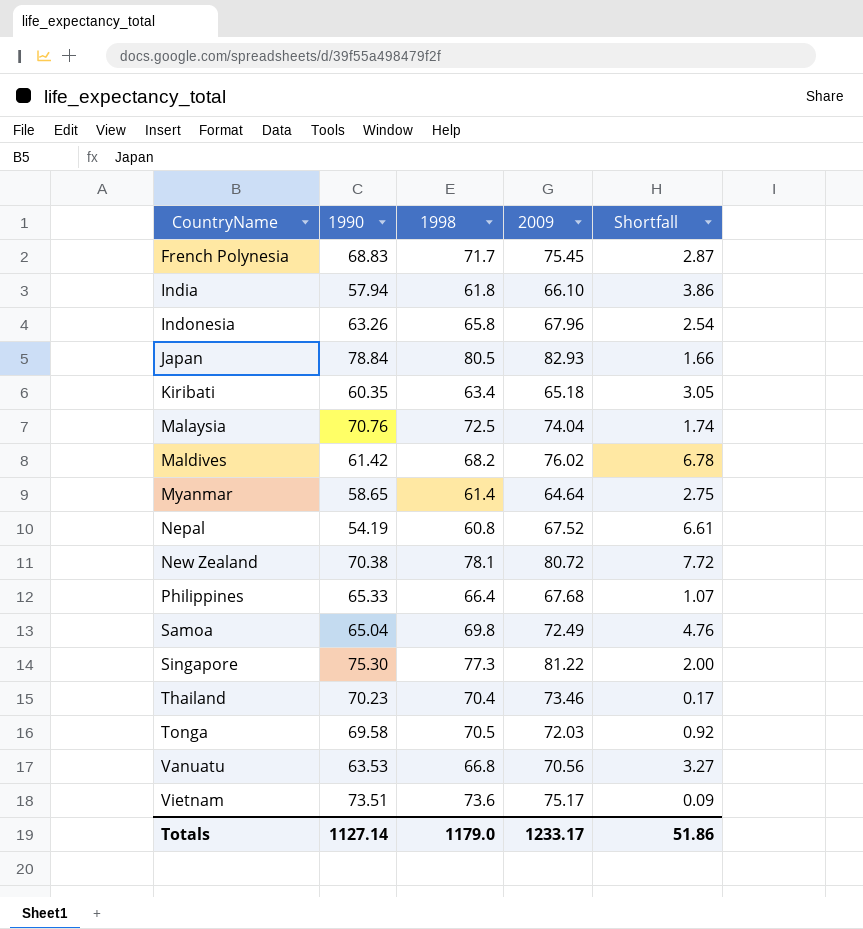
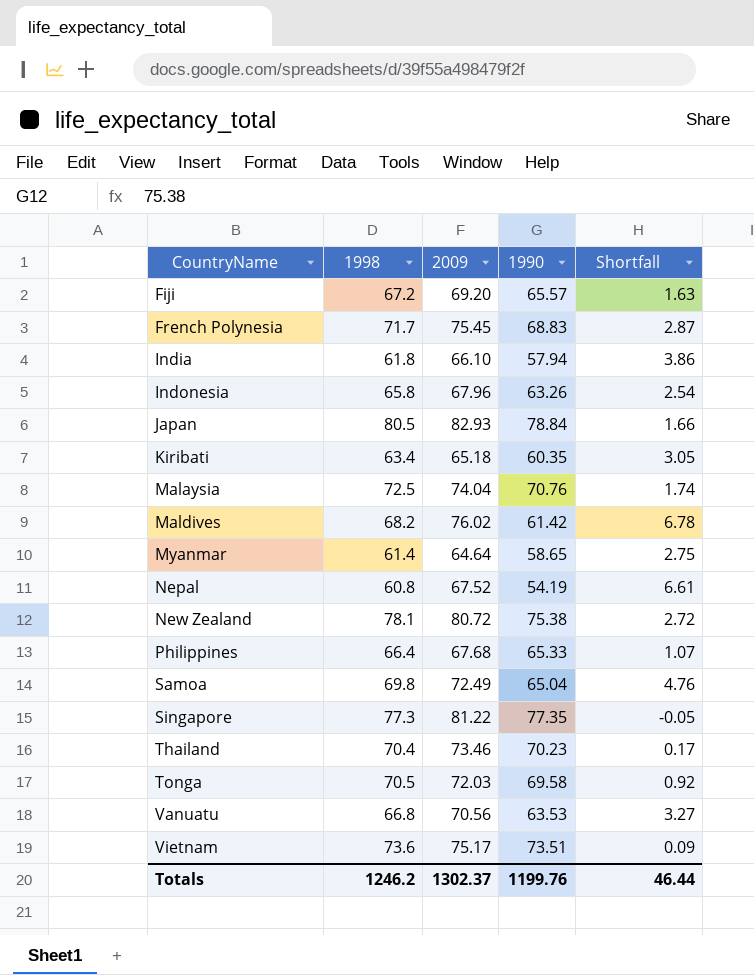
column 1990 | position: 2 -> 4
row Fiji: none -> 67.2 | 69.20 | 65.57 | 1.63
New Zealand | 1990: 70.38 -> 75.38
New Zealand | Shortfall: 7.72 -> 2.72
Singapore | 1990: 75.30 -> 77.35
Singapore | Shortfall: 2.00 -> -0.05
Totals | 1998: 1179.0 -> 1246.2
Totals | 2009: 1233.17 -> 1302.37
Totals | 1990: 1127.14 -> 1199.76
Totals | Shortfall: 51.86 -> 46.44

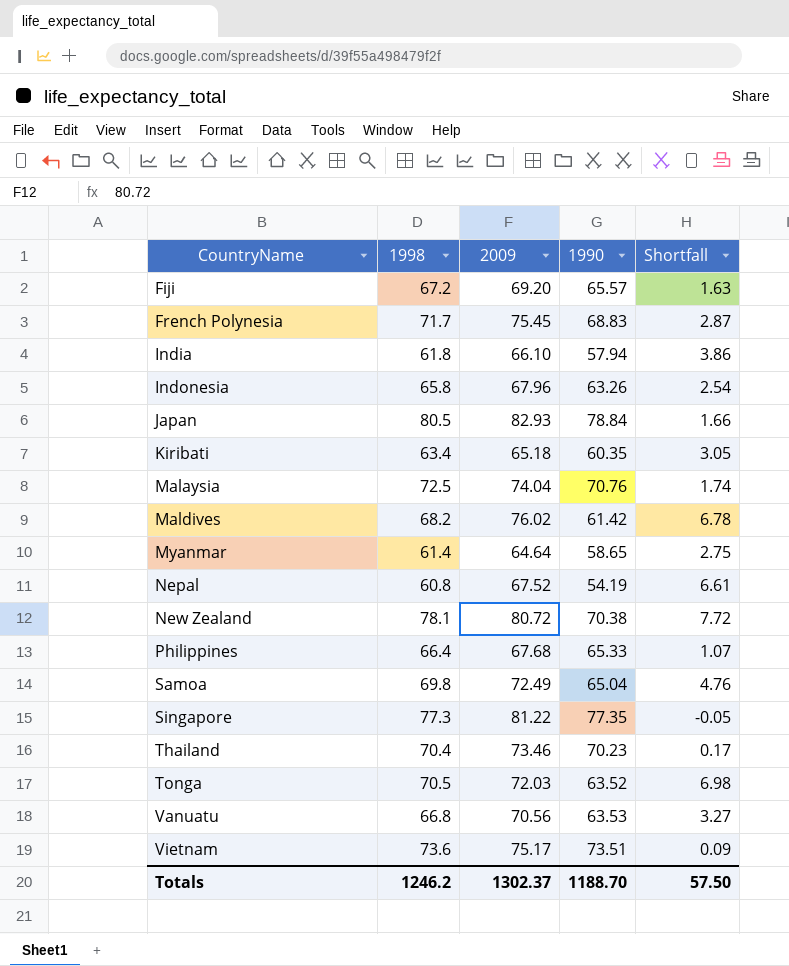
New Zealand | 1990: 75.38 -> 70.38
New Zealand | Shortfall: 2.72 -> 7.72
Tonga | 1990: 69.58 -> 63.52
Tonga | Shortfall: 0.92 -> 6.98
Totals | 1990: 1199.76 -> 1188.70
Totals | Shortfall: 46.44 -> 57.50

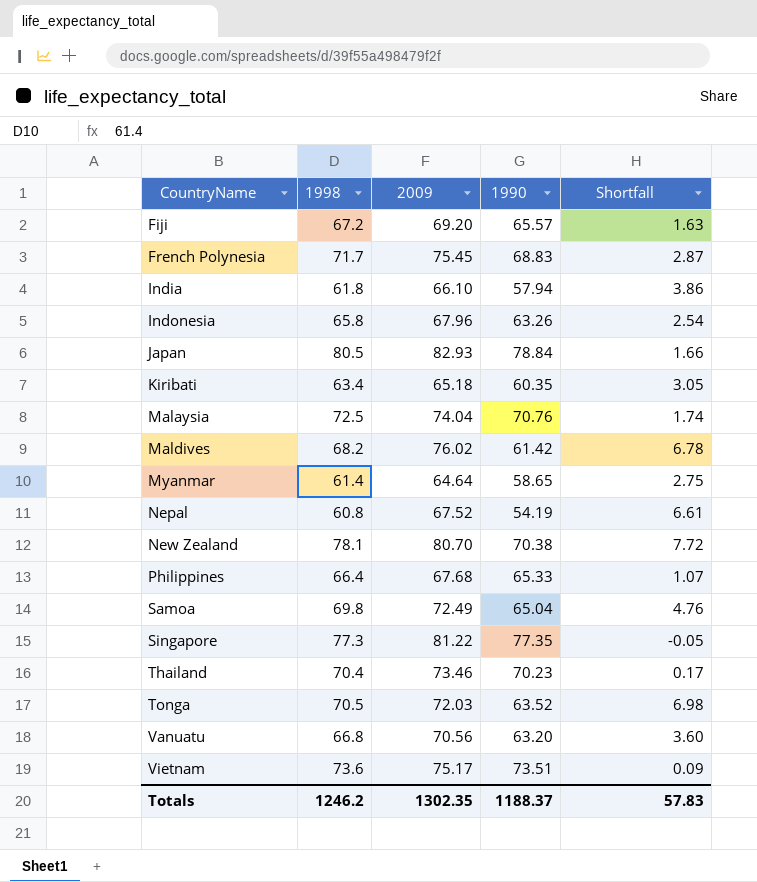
New Zealand | 2009: 80.72 -> 80.70
Vanuatu | 1990: 63.53 -> 63.20
Vanuatu | Shortfall: 3.27 -> 3.60
Totals | 2009: 1302.37 -> 1302.35
Totals | 1990: 1188.70 -> 1188.37
Totals | Shortfall: 57.50 -> 57.83

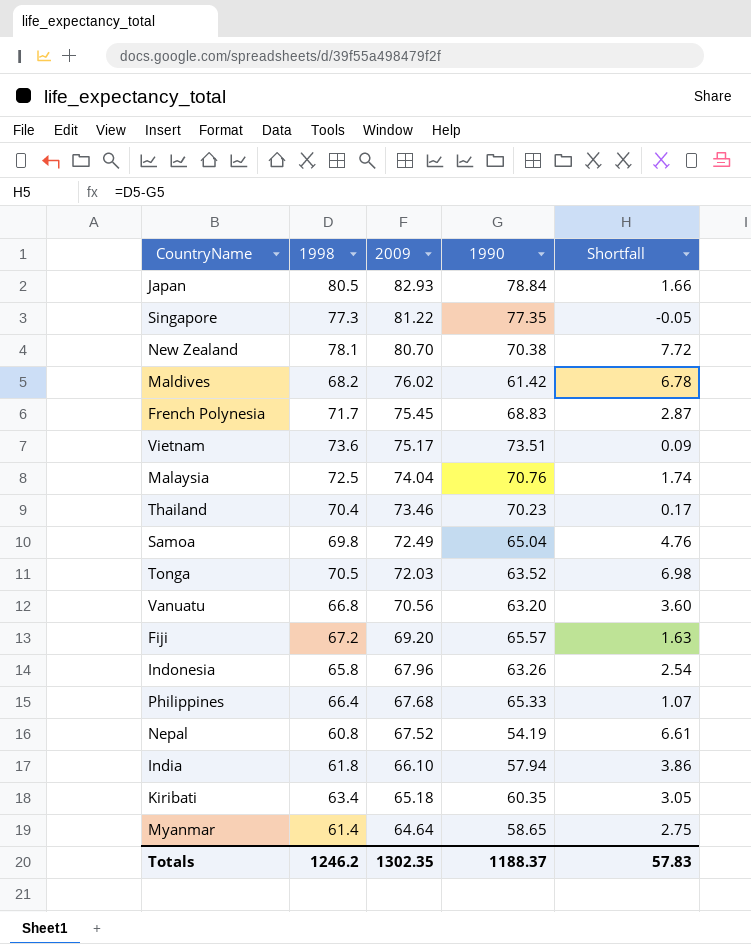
row order: CountryName ascending -> 2009 descending

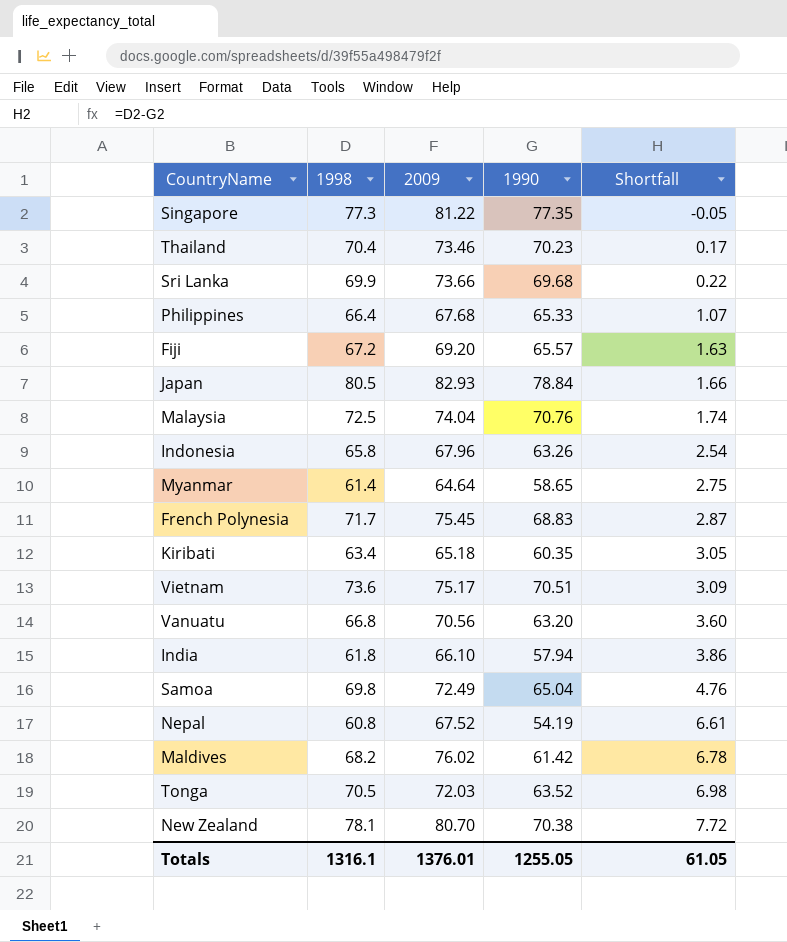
row order: 2009 descending -> Shortfall ascending
row Sri Lanka: none -> 69.9 | 73.66 | 69.68 | 0.22
Vietnam | 1990: 73.51 -> 70.51
Vietnam | Shortfall: 0.09 -> 3.09
Totals | 1998: 1246.2 -> 1316.1
Totals | 2009: 1302.35 -> 1376.01
Totals | 1990: 1188.37 -> 1255.05
Totals | Shortfall: 57.83 -> 61.05

